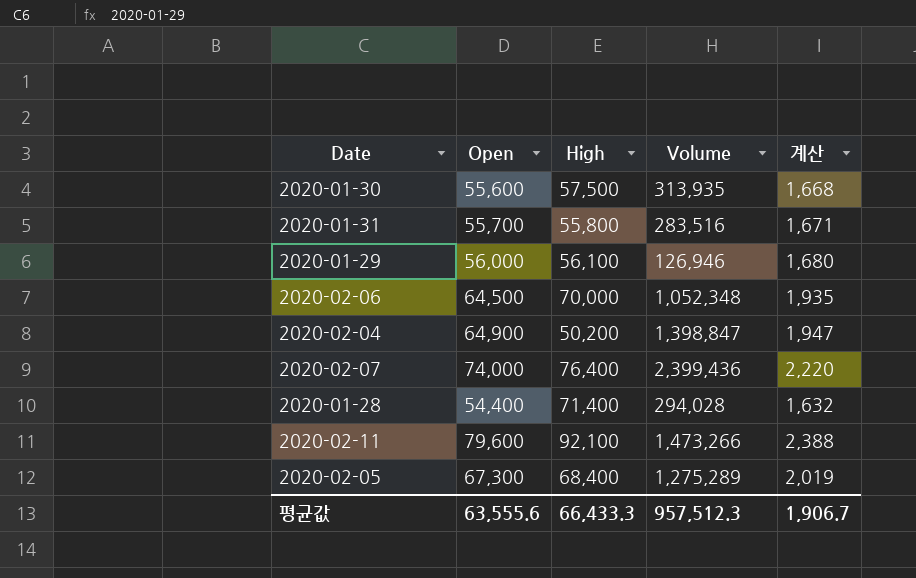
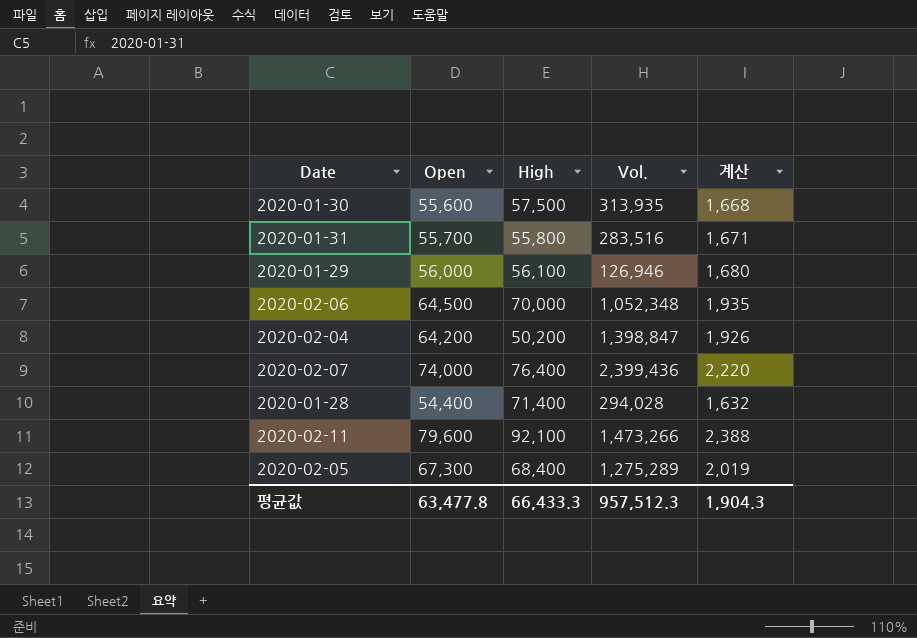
column name: Volume -> Vol.
2020-02-04 | Open: 64,900 -> 64,200
2020-02-04 | 계산: 1,947 -> 1,926
평균값 | Open: 63,555.6 -> 63,477.8
평균값 | 계산: 1,906.7 -> 1,904.3

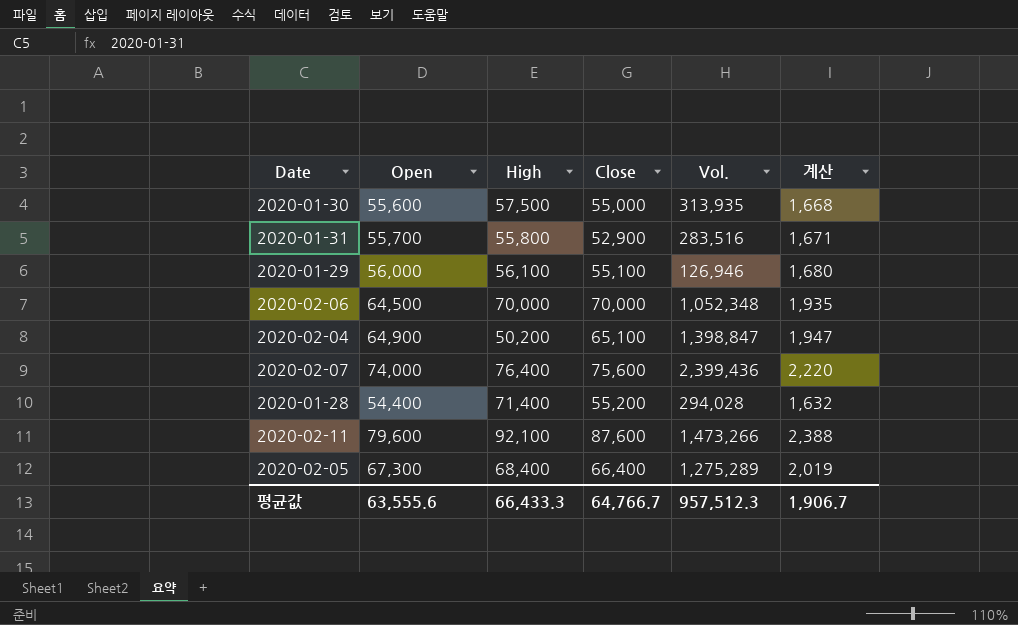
column Close | position: none -> 4
2020-02-04 | Open: 64,200 -> 64,900
2020-02-04 | 계산: 1,926 -> 1,947
평균값 | Open: 63,477.8 -> 63,555.6
평균값 | 계산: 1,904.3 -> 1,906.7

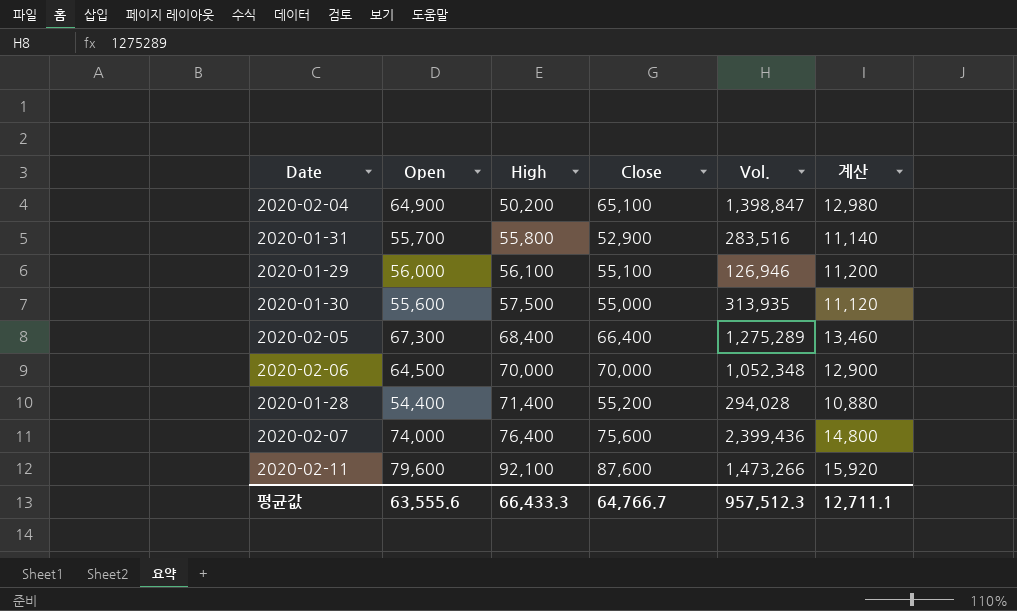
row order: none -> High ascending
column 계산 | formula: [Open] * 0.03 -> [Open] * 0.2
평균값 | 계산: 1,906.7 -> 12,711.1

